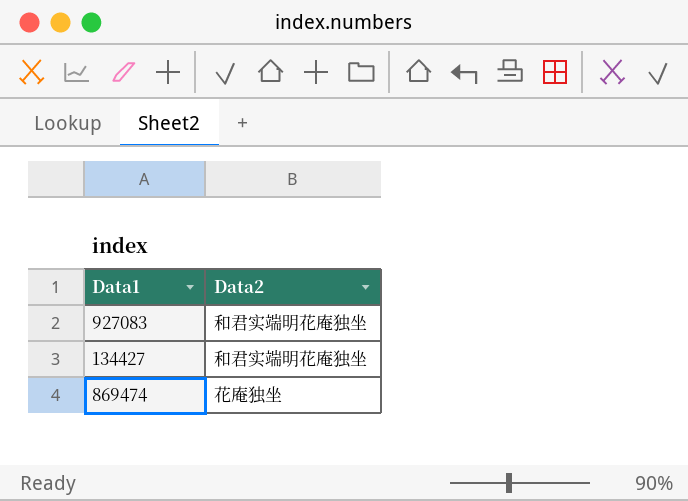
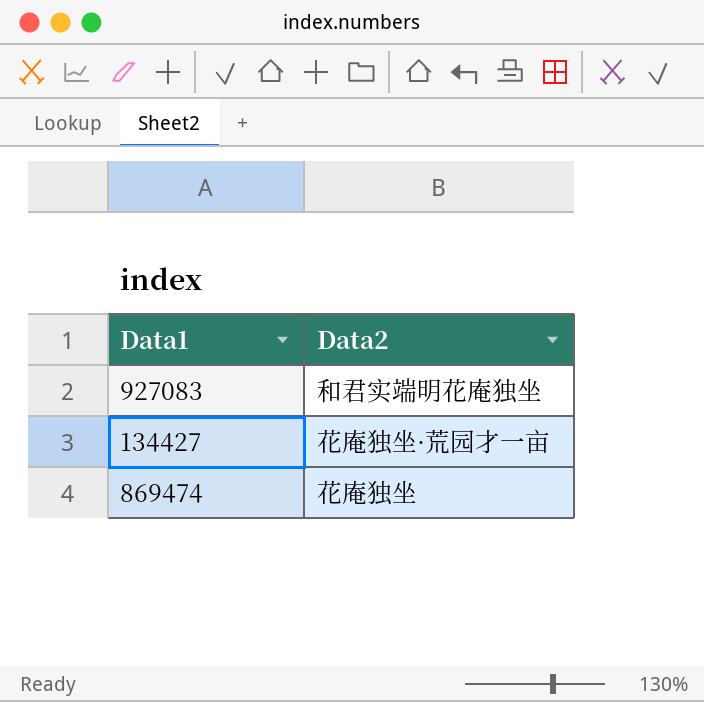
134427 | Data2: 和君实端明花庵独坐 -> 花庵独坐·荒园才一亩

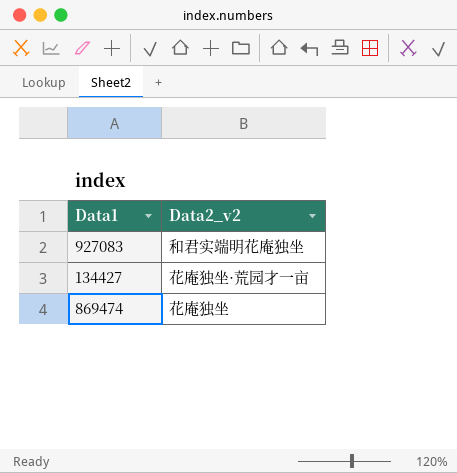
column name: Data2 -> Data2_v2

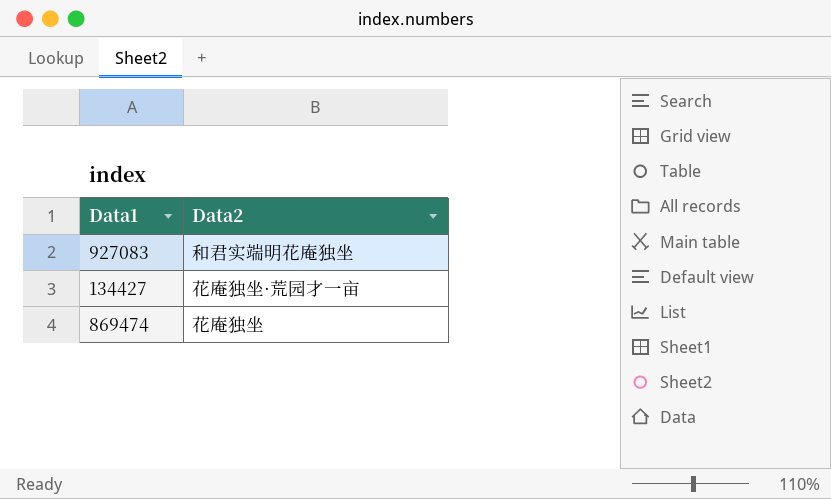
column name: Data2_v2 -> Data2

